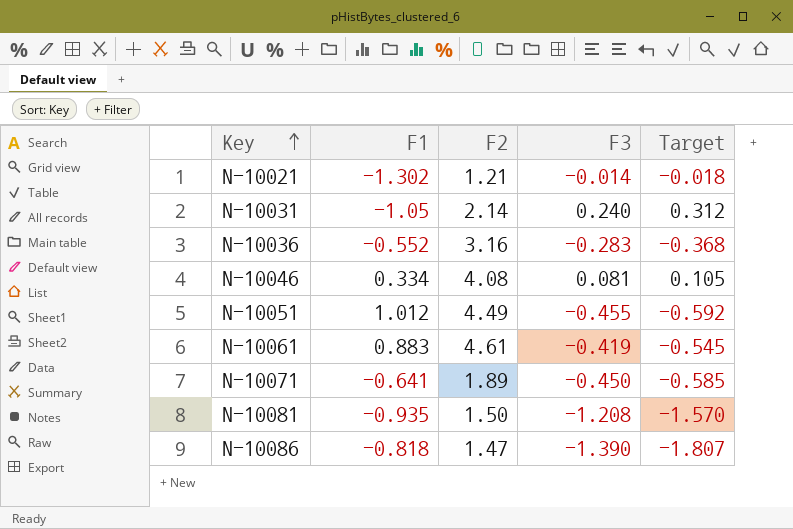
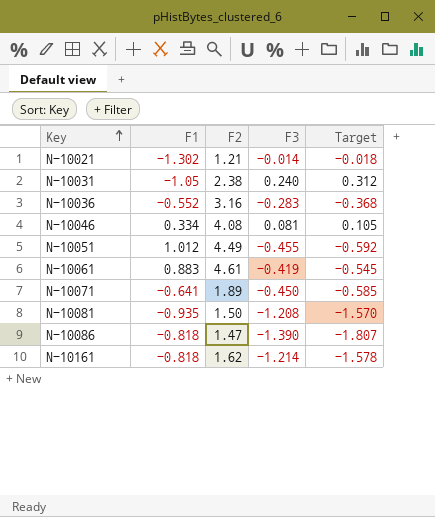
N-10031 | F2: 2.14 -> 2.38
row N-10161: none -> -0.818 | 1.62 | -1.214 | -1.578

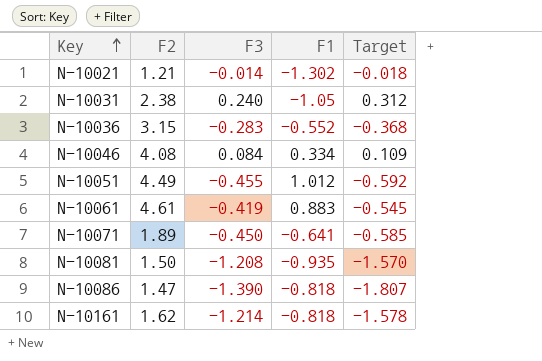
column F1 | position: 2 -> 4
N-10036 | F2: 3.16 -> 3.15
N-10046 | F3: 0.081 -> 0.084
N-10046 | Target: 0.105 -> 0.109

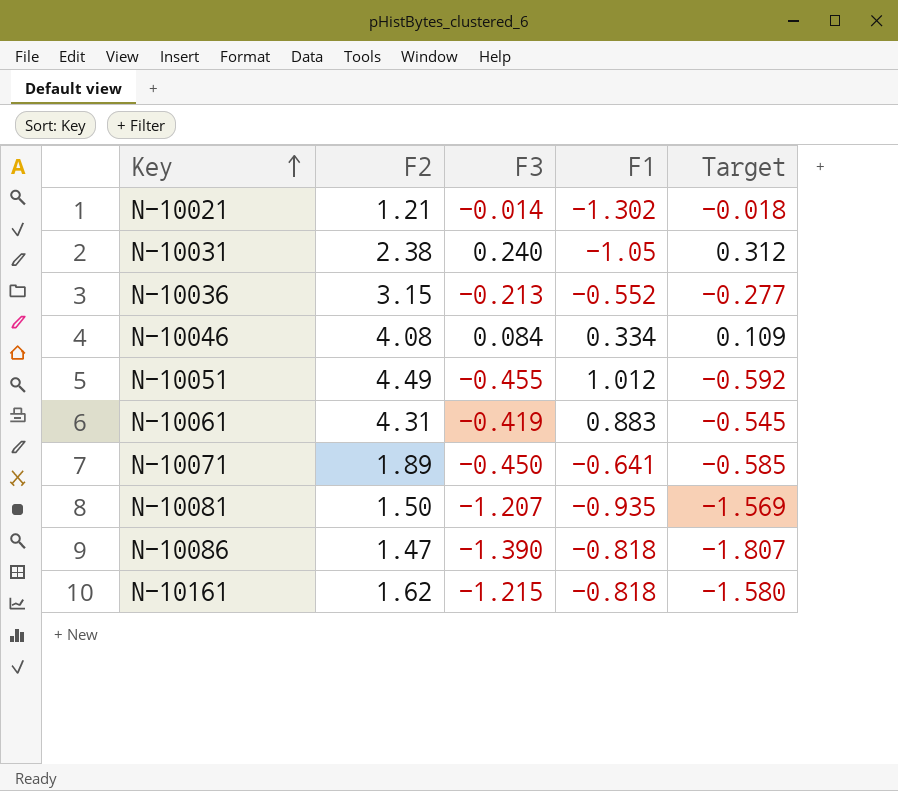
N-10036 | F3: -0.283 -> -0.213
N-10036 | Target: -0.368 -> -0.277
N-10061 | F2: 4.61 -> 4.31
N-10081 | F3: -1.208 -> -1.207
N-10081 | Target: -1.570 -> -1.569
N-10161 | F3: -1.214 -> -1.215
N-10161 | Target: -1.578 -> -1.580

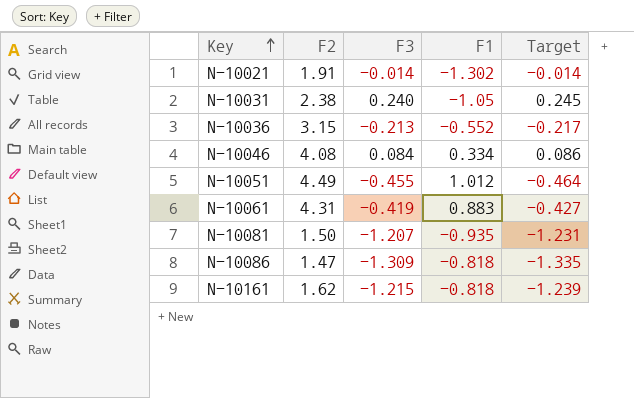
column Target | formula: [F3] * 1.3 -> [F3] * 1.02
row N-10071: 1.89 | -0.450 | -0.641 | -0.585 -> none
N-10021 | F2: 1.21 -> 1.91
N-10086 | F3: -1.390 -> -1.309

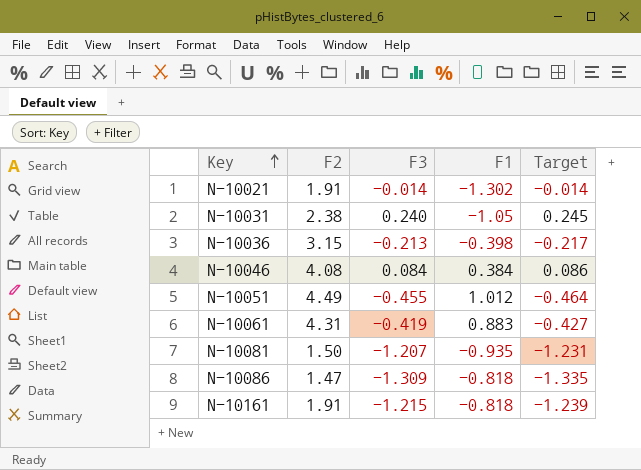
N-10036 | F1: -0.552 -> -0.398
N-10046 | F1: 0.334 -> 0.384
N-10161 | F2: 1.62 -> 1.91

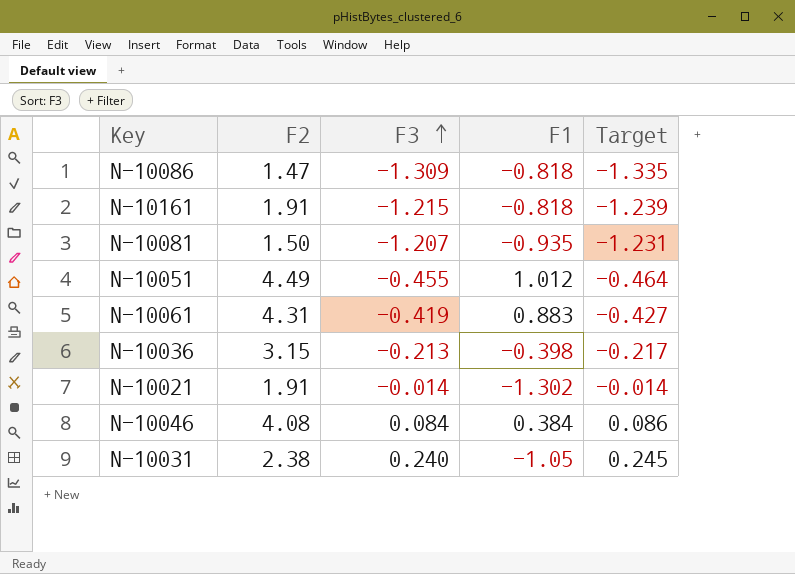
row order: Key ascending -> F3 ascending

